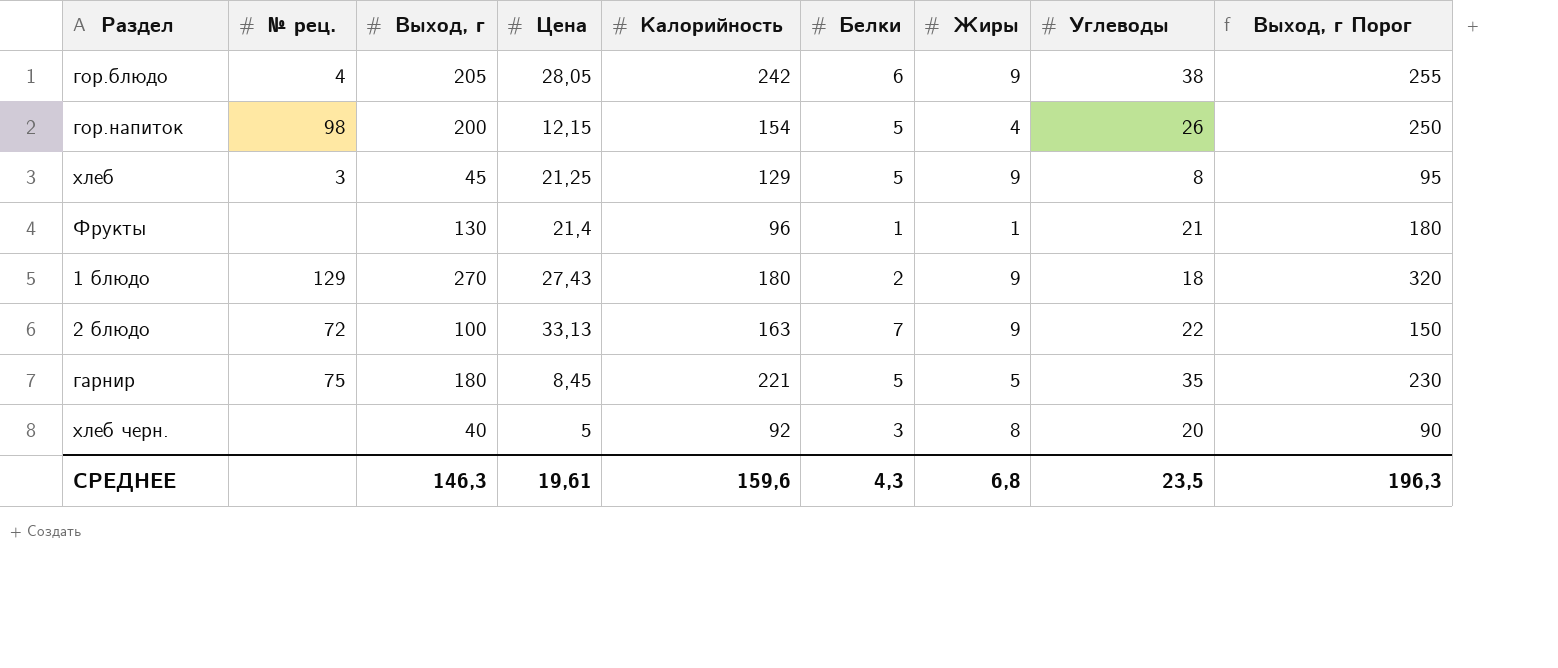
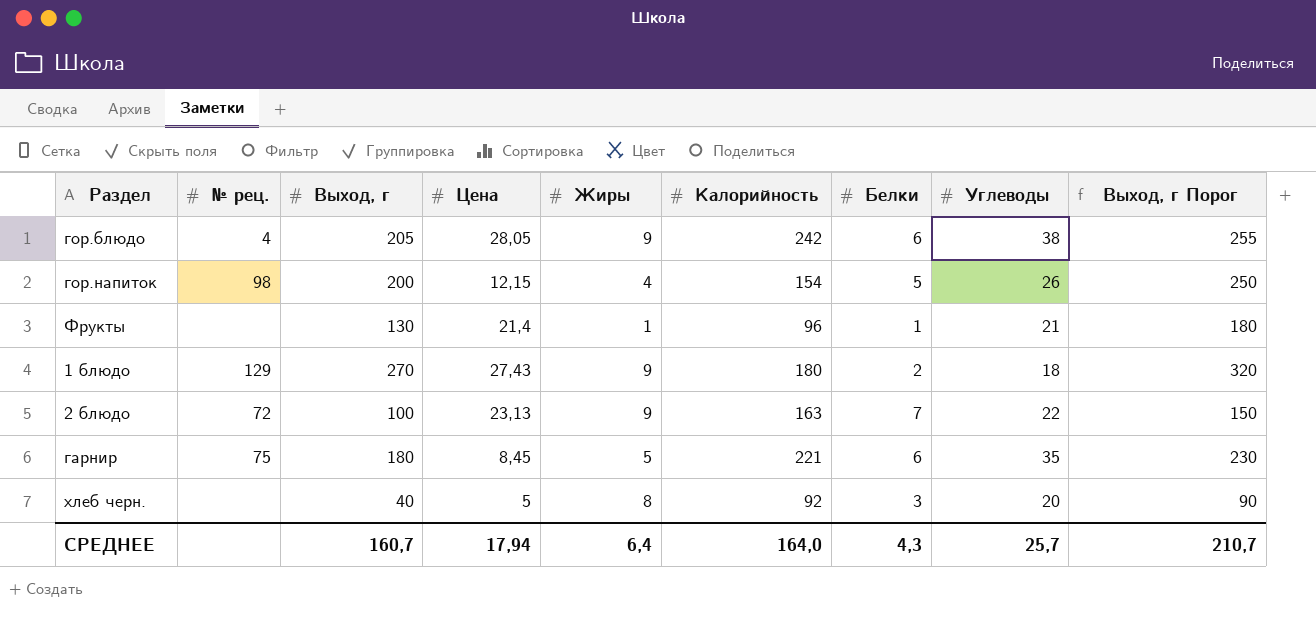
column Жиры | position: 7 -> 5
row хлеб: 3 | 45 | 21,25 | 129 | 5 | 9 | 8 | 95 -> none
2 блюдо | Цена: 33,13 -> 23,13
гарнир | Белки: 5 -> 6
СРЕДНЕЕ | Выход, г: 146,3 -> 160,7
СРЕДНЕЕ | Цена: 19,61 -> 17,94
СРЕДНЕЕ | Жиры: 6,8 -> 6,4
СРЕДНЕЕ | Калорийность: 159,6 -> 164,0
СРЕДНЕЕ | Углеводы: 23,5 -> 25,7
СРЕДНЕЕ | Выход, г Порог: 196,3 -> 210,7

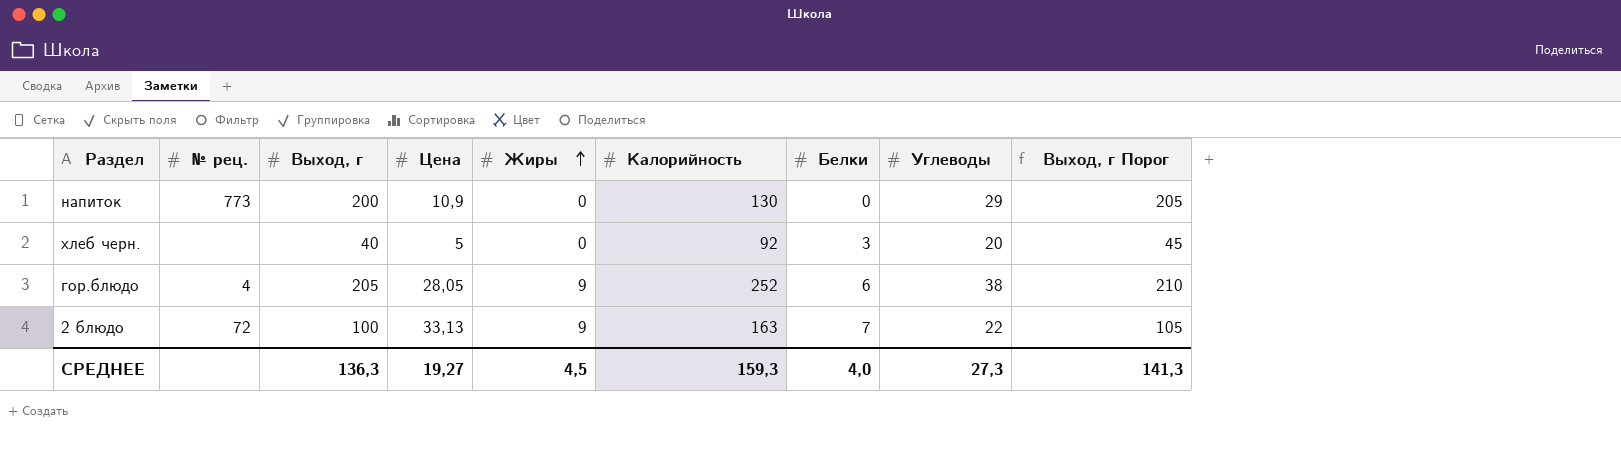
row order: none -> Жиры ascending
column Выход, г Порог | formula: [Выход, г] + 50 -> [Выход, г] + 5
row гор.напиток: 98 | 200 | 12,15 | 4 | 154 | 5 | 26 | 250 -> none
row Фрукты: none | 130 | 21,4 | 1 | 96 | 1 | 21 | 180 -> none
row 1 блюдо: 129 | 270 | 27,43 | 9 | 180 | 2 | 18 | 320 -> none
row гарнир: 75 | 180 | 8,45 | 5 | 221 | 6 | 35 | 230 -> none
row напиток: none -> 773 | 200 | 10,9 | 0 | 130 | 0 | 29 | 205
хлеб черн. | Жиры: 8 -> 0
гор.блюдо | Калорийность: 242 -> 252
2 блюдо | Цена: 23,13 -> 33,13
СРЕДНЕЕ | Выход, г: 160,7 -> 136,3
СРЕДНЕЕ | Цена: 17,94 -> 19,27
СРЕДНЕЕ | Жиры: 6,4 -> 4,5
СРЕДНЕЕ | Калорийность: 164,0 -> 159,3
СРЕДНЕЕ | Белки: 4,3 -> 4,0
СРЕДНЕЕ | Углеводы: 25,7 -> 27,3
СРЕДНЕЕ | Выход, г Порог: 210,7 -> 141,3

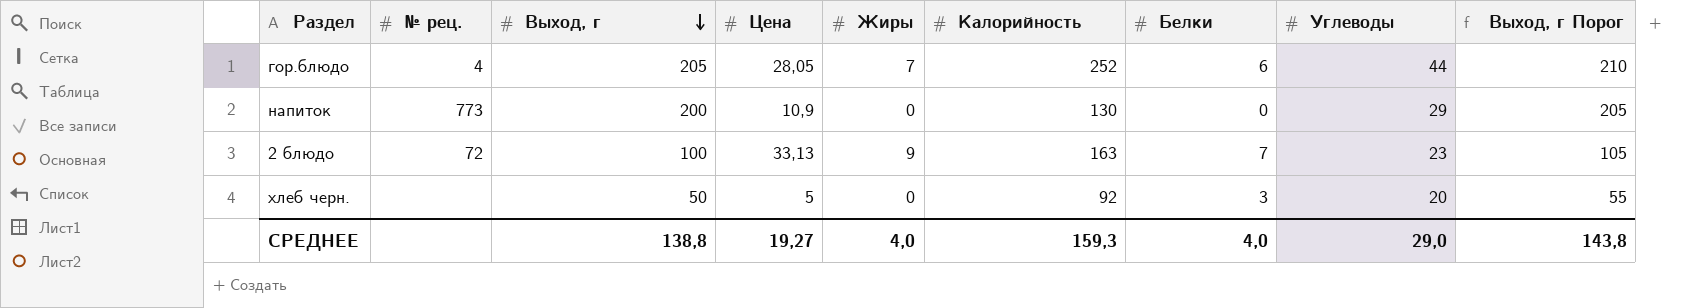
row order: Жиры ascending -> Выход, г descending
гор.блюдо | Жиры: 9 -> 7
гор.блюдо | Углеводы: 38 -> 44
2 блюдо | Углеводы: 22 -> 23
хлеб черн. | Выход, г: 40 -> 50
хлеб черн. | Выход, г Порог: 45 -> 55
СРЕДНЕЕ | Выход, г: 136,3 -> 138,8
СРЕДНЕЕ | Жиры: 4,5 -> 4,0
СРЕДНЕЕ | Углеводы: 27,3 -> 29,0
СРЕДНЕЕ | Выход, г Порог: 141,3 -> 143,8

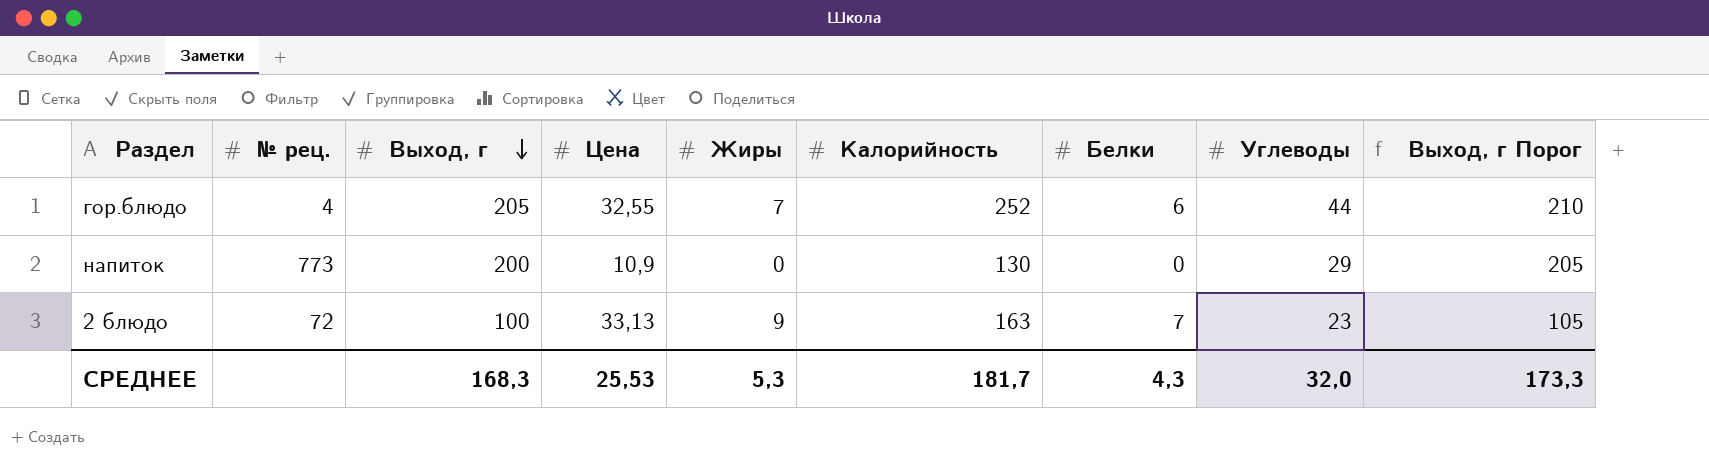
row хлеб черн.: none | 50 | 5 | 0 | 92 | 3 | 20 | 55 -> none
гор.блюдо | Цена: 28,05 -> 32,55
СРЕДНЕЕ | Выход, г: 138,8 -> 168,3
СРЕДНЕЕ | Цена: 19,27 -> 25,53
СРЕДНЕЕ | Жиры: 4,0 -> 5,3
СРЕДНЕЕ | Калорийность: 159,3 -> 181,7
СРЕДНЕЕ | Белки: 4,0 -> 4,3
СРЕДНЕЕ | Углеводы: 29,0 -> 32,0
СРЕДНЕЕ | Выход, г Порог: 143,8 -> 173,3

